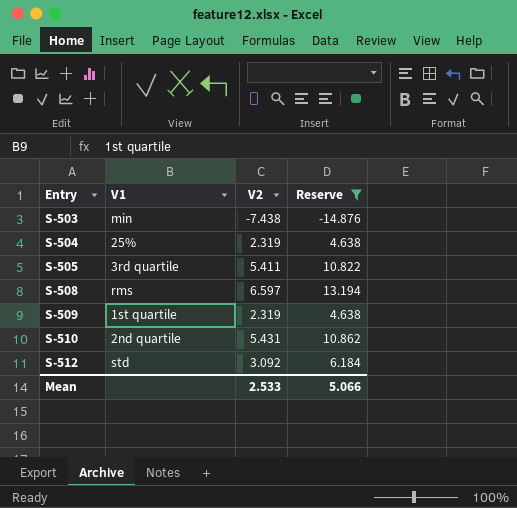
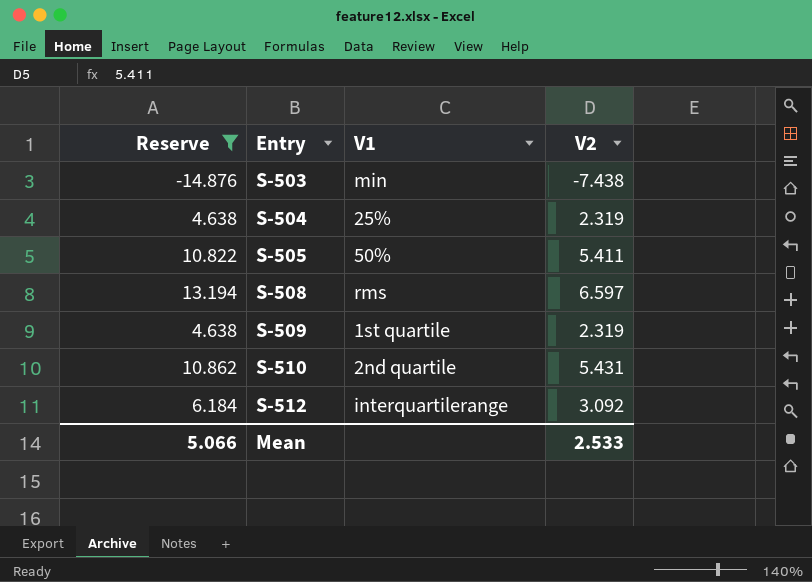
column Reserve | position: 4 -> 1
S-505 | V1: 3rd quartile -> 50%
S-512 | V1: std -> interquartilerange

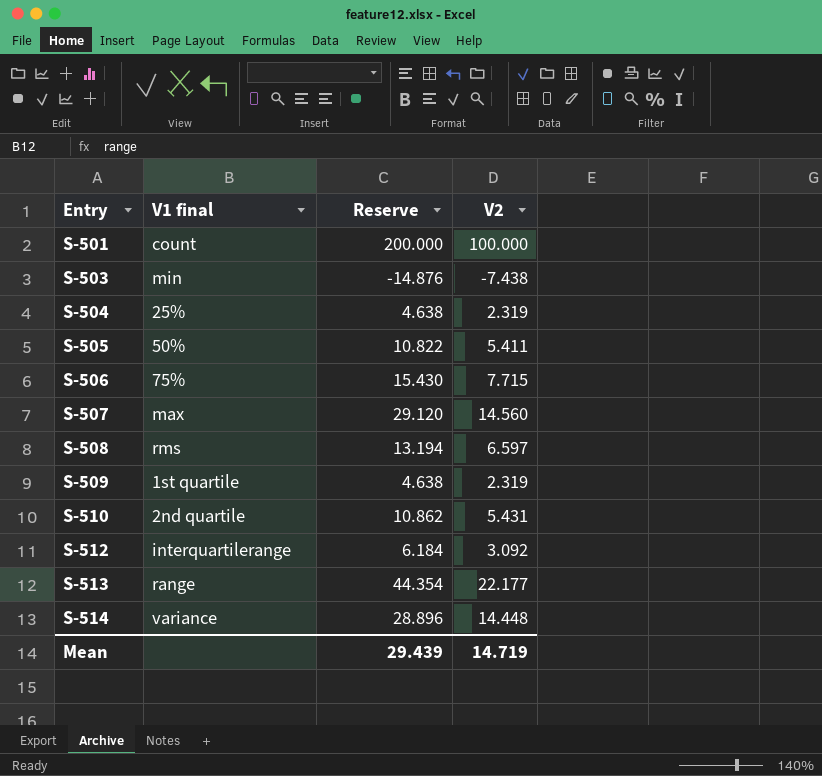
filter: Reserve <= 13.194 -> none
column name: V1 -> V1 final
column Reserve | position: 1 -> 3
Mean | Reserve: 5.066 -> 29.439
Mean | V2: 2.533 -> 14.719

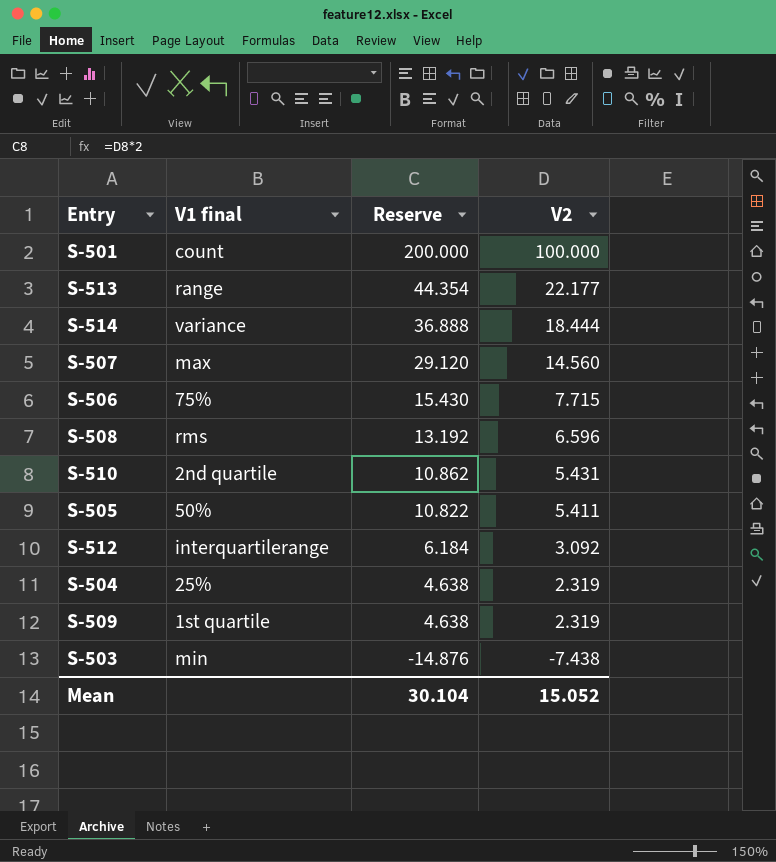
row order: Entry ascending -> Reserve descending
S-514 | Reserve: 28.896 -> 36.888
S-514 | V2: 14.448 -> 18.444
S-508 | Reserve: 13.194 -> 13.192
S-508 | V2: 6.597 -> 6.596
Mean | Reserve: 29.439 -> 30.104
Mean | V2: 14.719 -> 15.052

